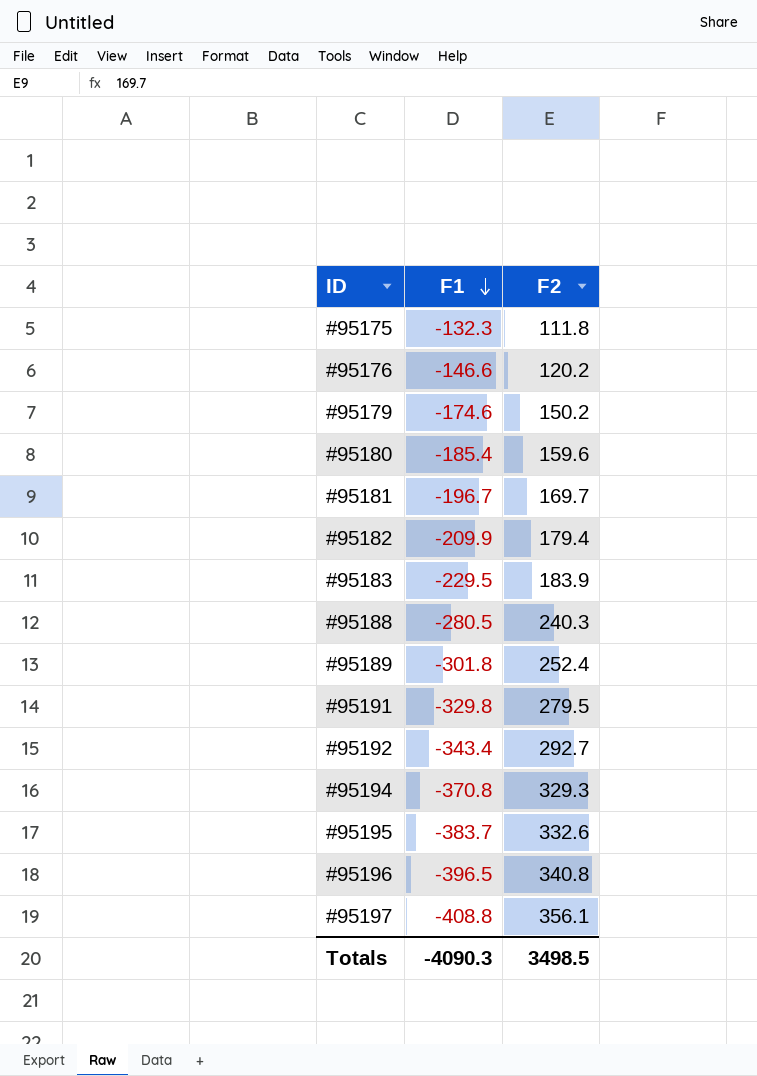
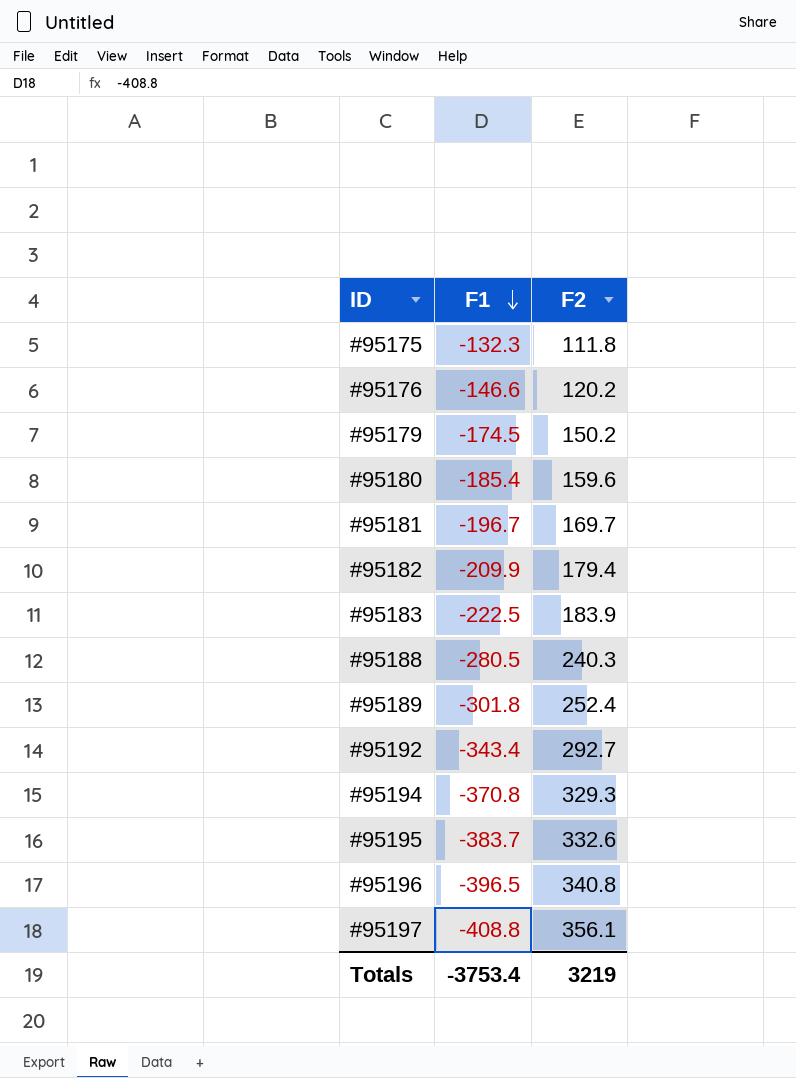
row #95191: -329.8 | 279.5 -> none
#95179 | F1: -174.6 -> -174.5
#95183 | F1: -229.5 -> -222.5
Totals | F1: -4090.3 -> -3753.4
Totals | F2: 3498.5 -> 3219

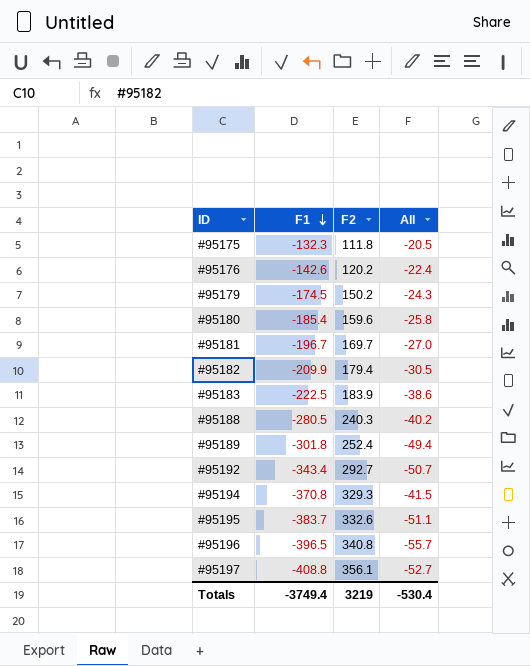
column All | formula: none -> [F1] + [F2]
#95176 | F1: -146.6 -> -142.6
Totals | F1: -3753.4 -> -3749.4

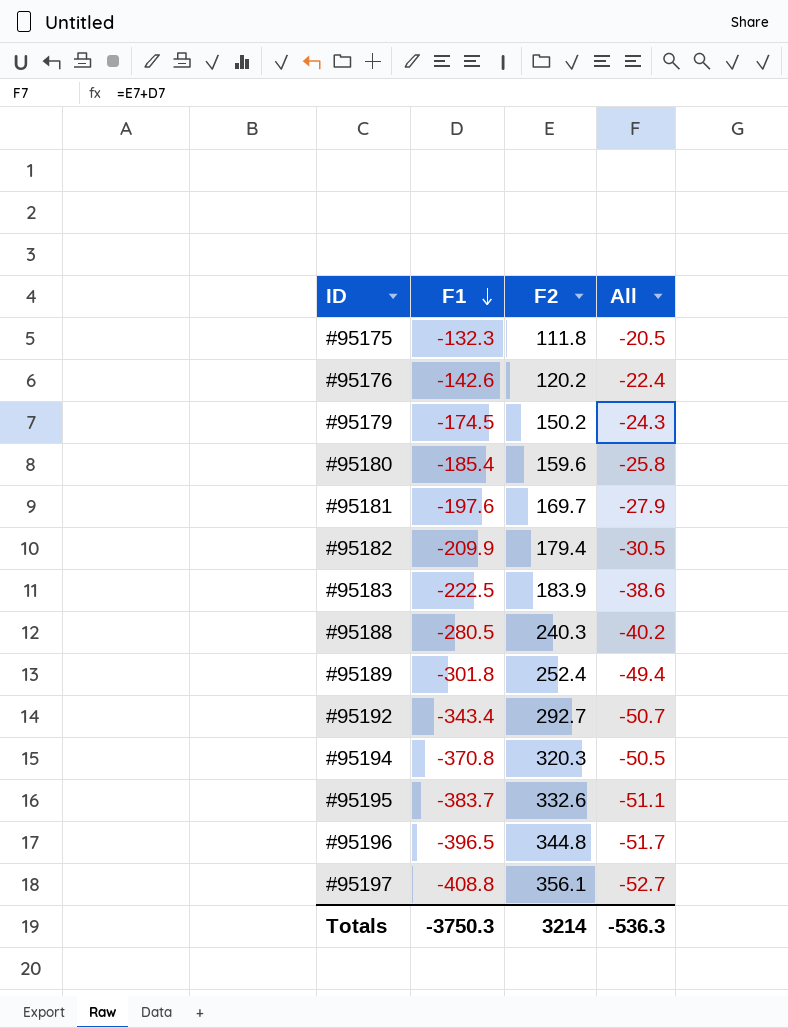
#95181 | F1: -196.7 -> -197.6
#95181 | All: -27.0 -> -27.9
#95194 | F2: 329.3 -> 320.3
#95194 | All: -41.5 -> -50.5
#95196 | F2: 340.8 -> 344.8
#95196 | All: -55.7 -> -51.7
Totals | F1: -3749.4 -> -3750.3
Totals | F2: 3219 -> 3214
Totals | All: -530.4 -> -536.3

